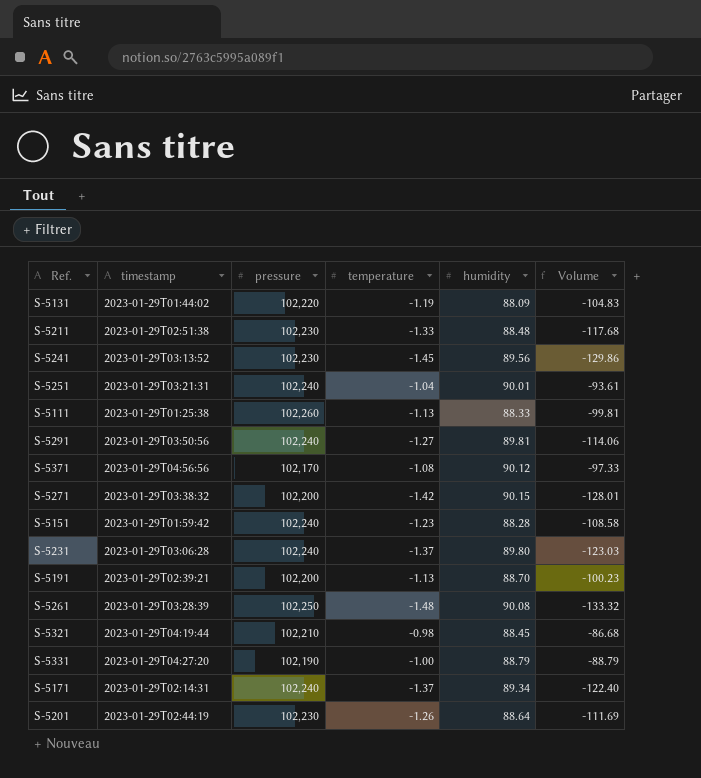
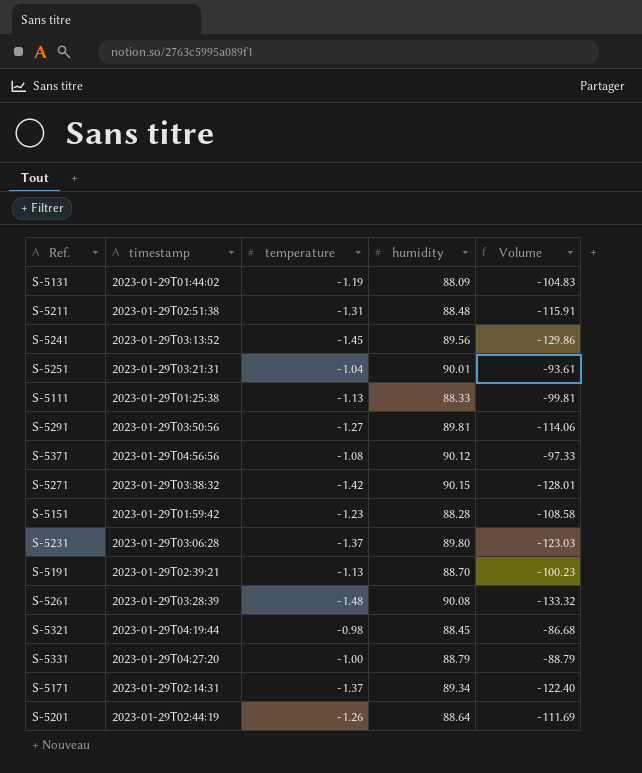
column pressure | position: 3 -> none
S-5211 | temperature: -1.33 -> -1.31
S-5211 | Volume: -117.68 -> -115.91

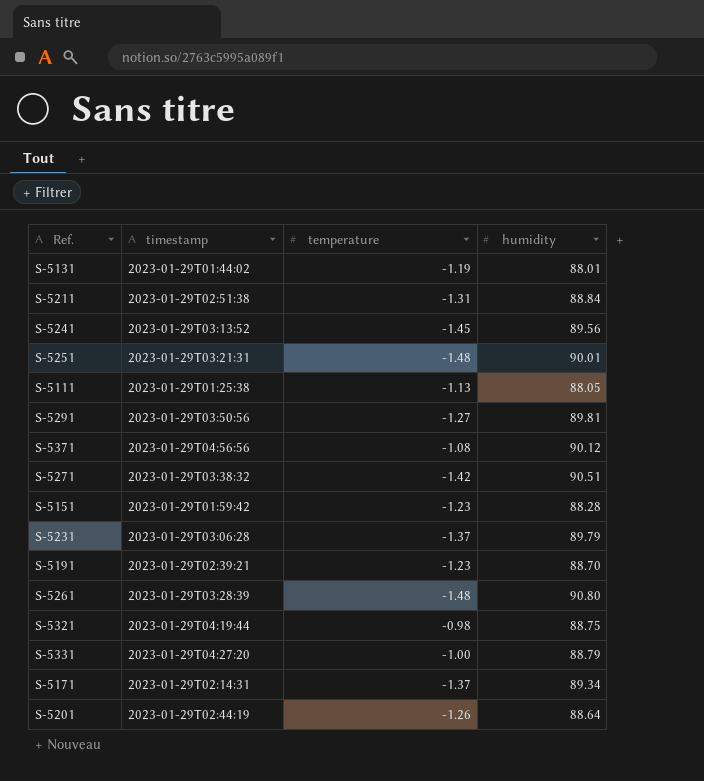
column Volume | formula: [temperature] * [humidity] -> none
S-5131 | humidity: 88.09 -> 88.01
S-5211 | humidity: 88.48 -> 88.84
S-5251 | temperature: -1.04 -> -1.48
S-5111 | humidity: 88.33 -> 88.05
S-5271 | humidity: 90.15 -> 90.51
S-5231 | humidity: 89.80 -> 89.79
S-5191 | temperature: -1.13 -> -1.23
S-5261 | humidity: 90.08 -> 90.80
S-5321 | humidity: 88.45 -> 88.75

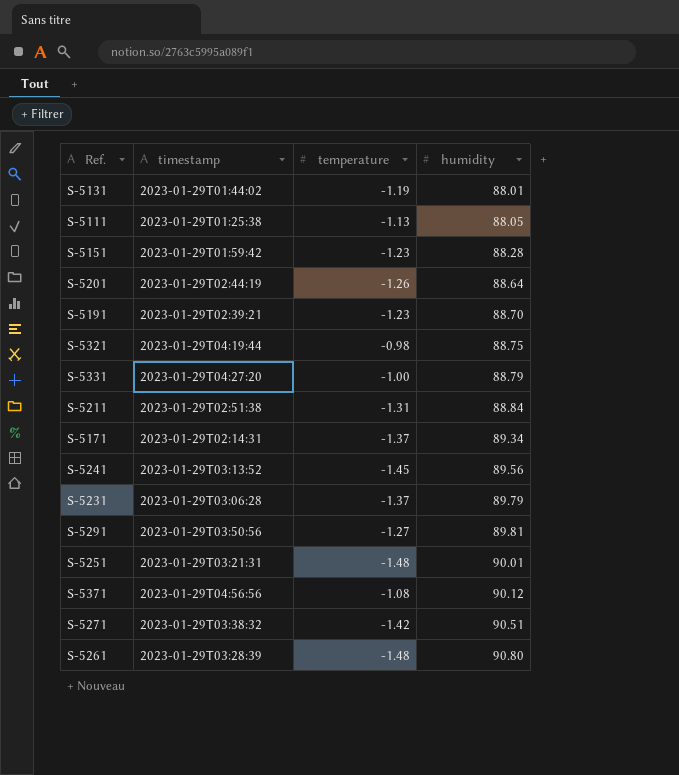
row order: none -> humidity ascending

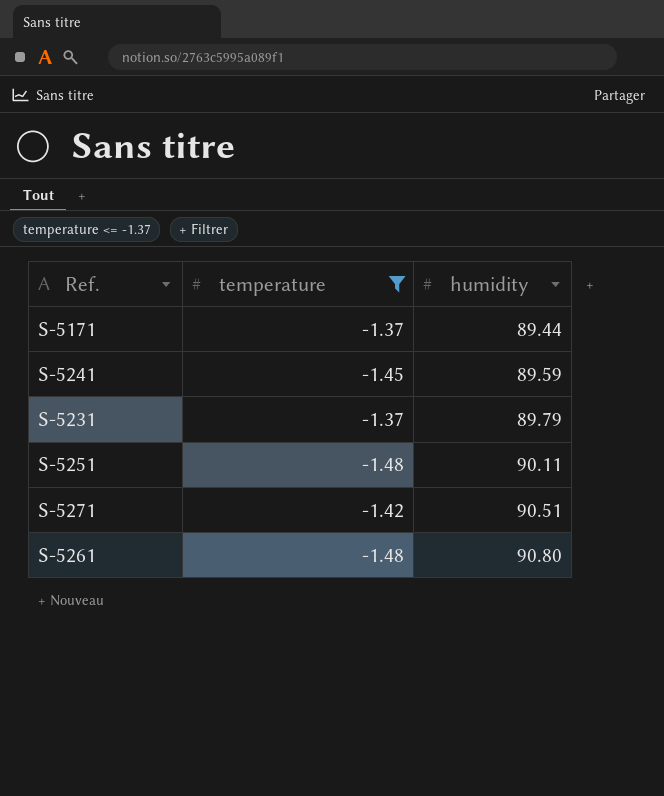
filter: none -> temperature <= -1.37
column timestamp | position: 2 -> none
S-5171 | humidity: 89.34 -> 89.44
S-5241 | humidity: 89.56 -> 89.59
S-5251 | humidity: 90.01 -> 90.11

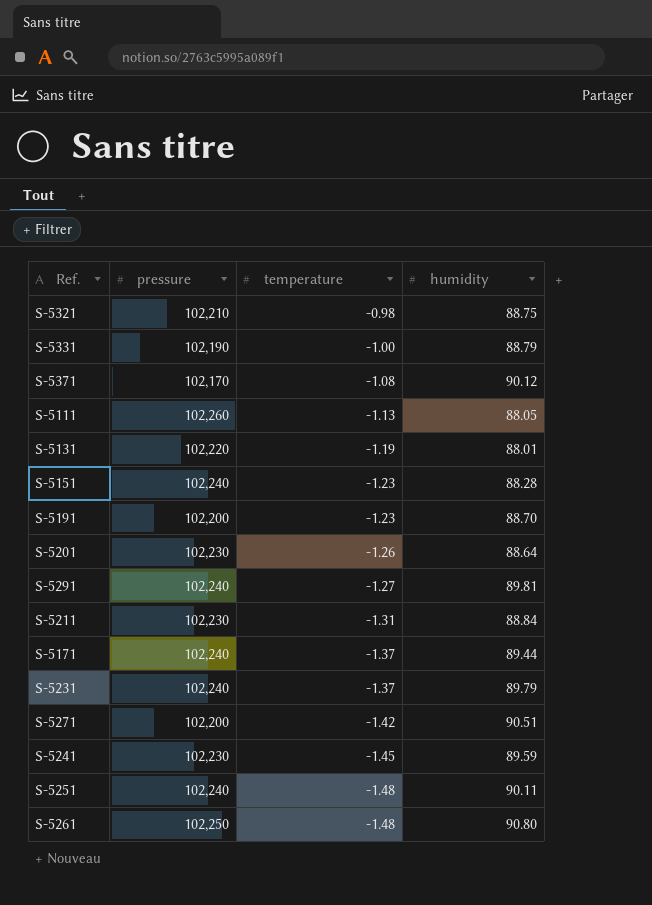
filter: temperature <= -1.37 -> none
row order: humidity ascending -> temperature descending
column pressure | position: none -> 2

